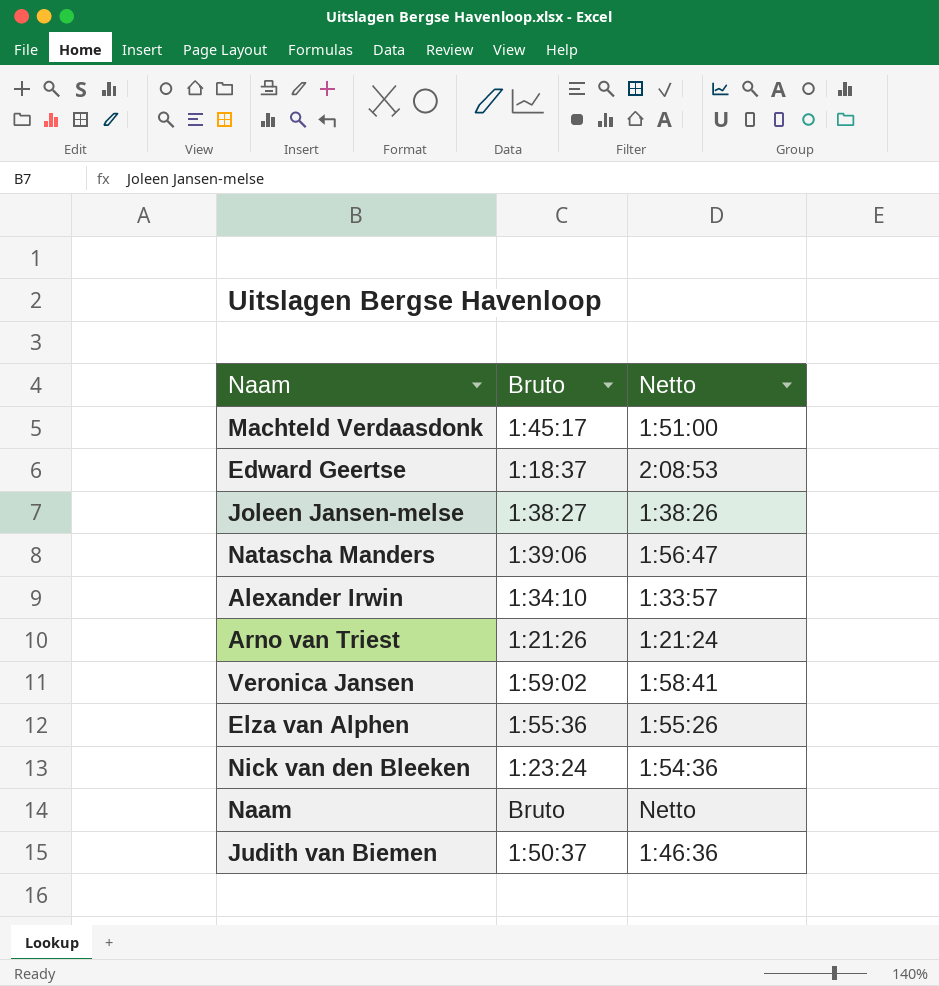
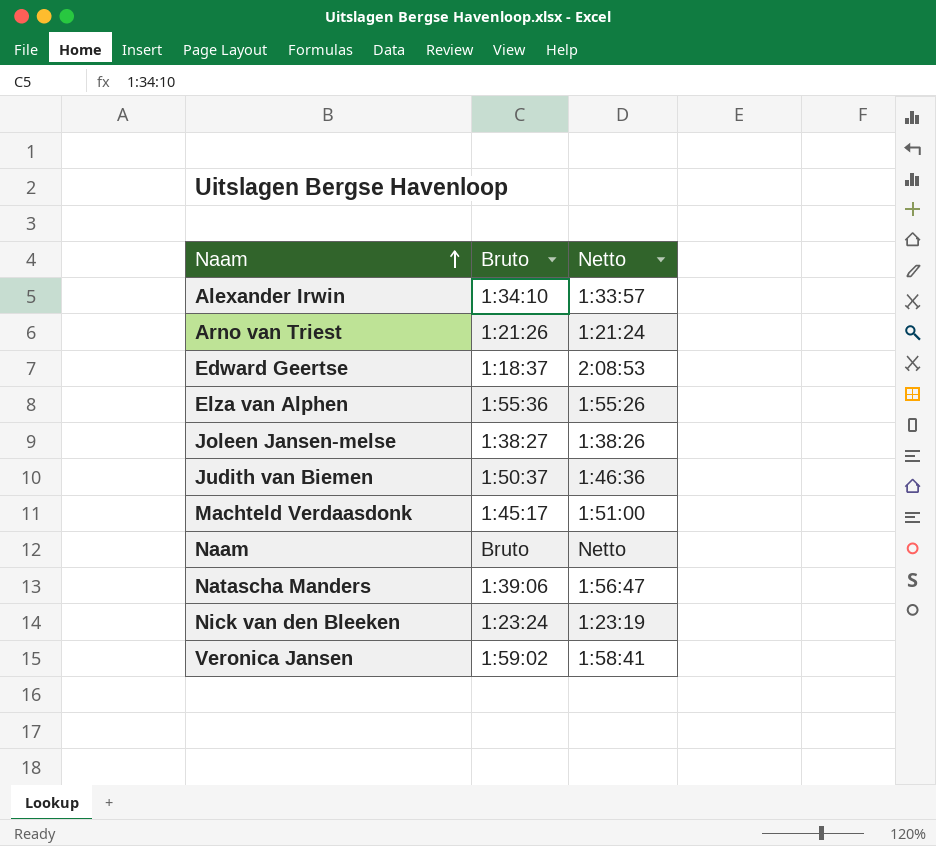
row order: none -> Naam ascending
Nick van den Bleeken | Netto: 1:54:36 -> 1:23:19

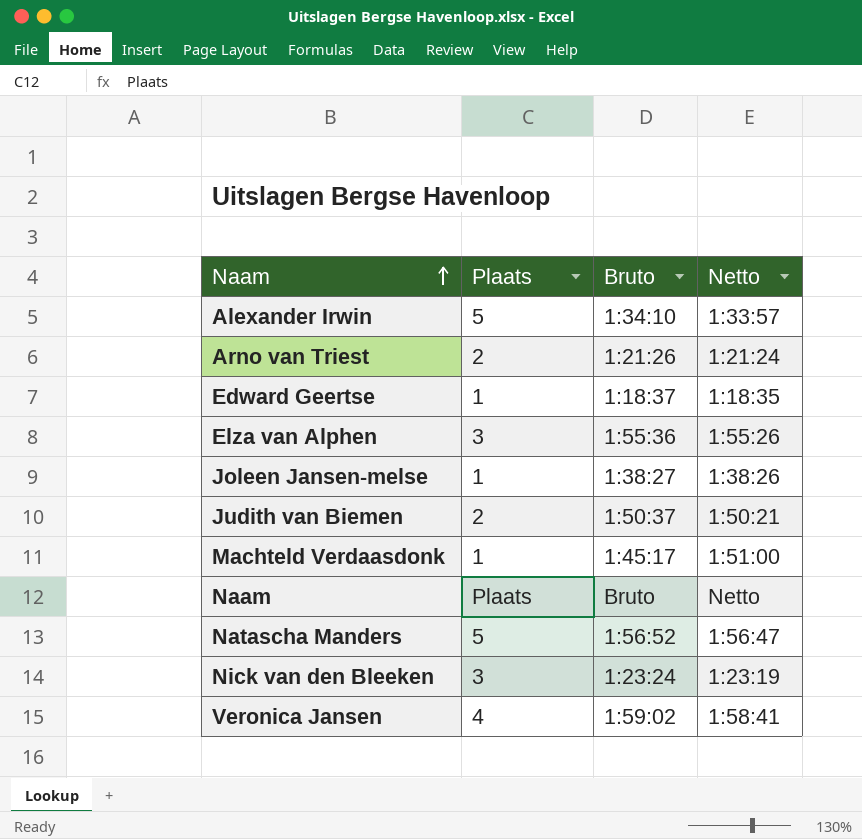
column Plaats | position: none -> 2
Edward Geertse | Netto: 2:08:53 -> 1:18:35
Judith van Biemen | Netto: 1:46:36 -> 1:50:21
Natascha Manders | Bruto: 1:39:06 -> 1:56:52

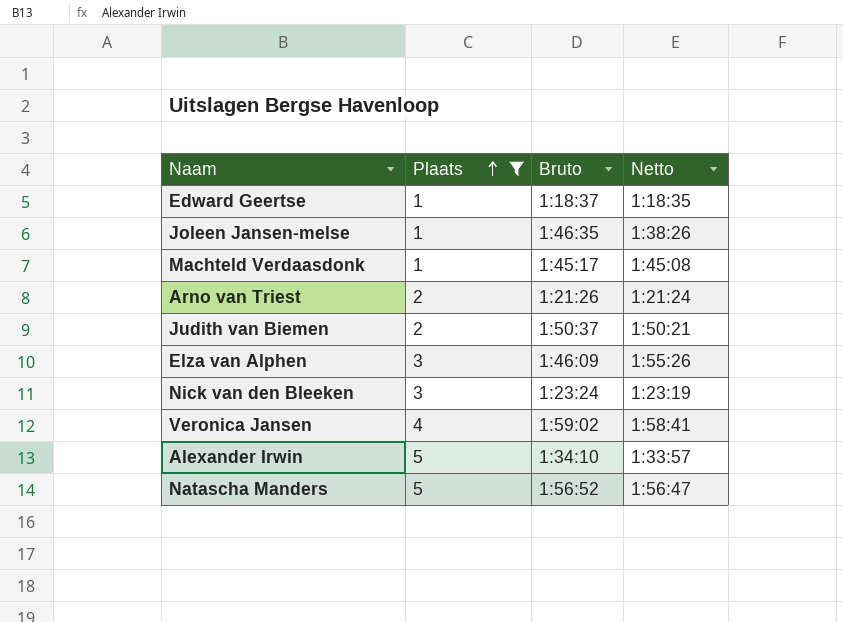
filter: none -> Plaats != Plaats
row order: Naam ascending -> Plaats ascending
Joleen Jansen-melse | Bruto: 1:38:27 -> 1:46:35
Machteld Verdaasdonk | Netto: 1:51:00 -> 1:45:08
Elza van Alphen | Bruto: 1:55:36 -> 1:46:09

